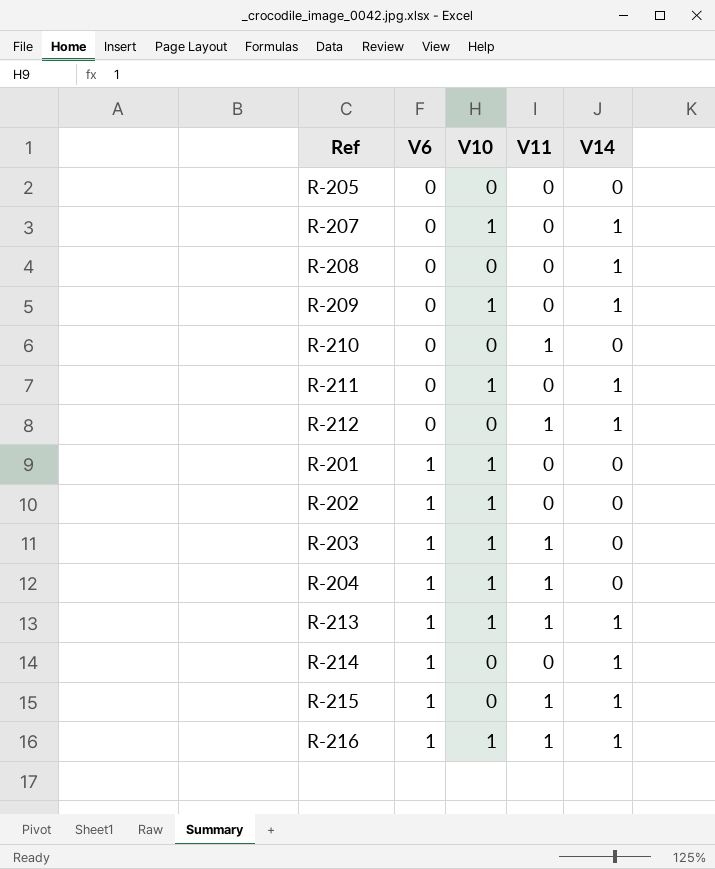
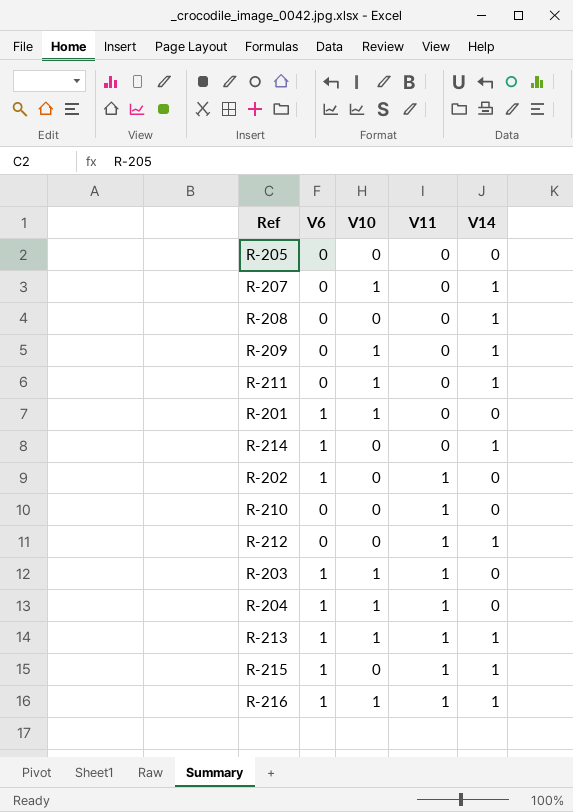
row order: V6 ascending -> V11 ascending
R-202 | V10: 1 -> 0
R-202 | V11: 0 -> 1

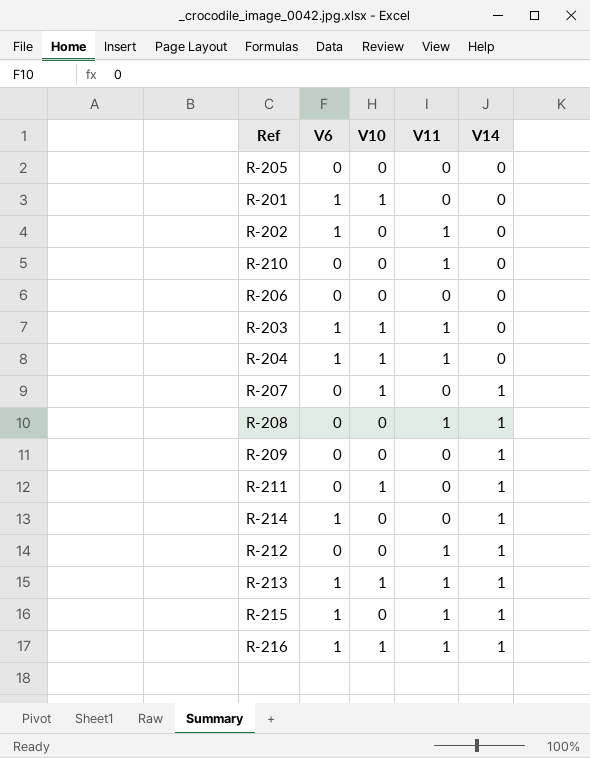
row order: V11 ascending -> V14 ascending
row R-206: none -> 0 | 0 | 0 | 0
R-208 | V11: 0 -> 1
R-209 | V10: 1 -> 0

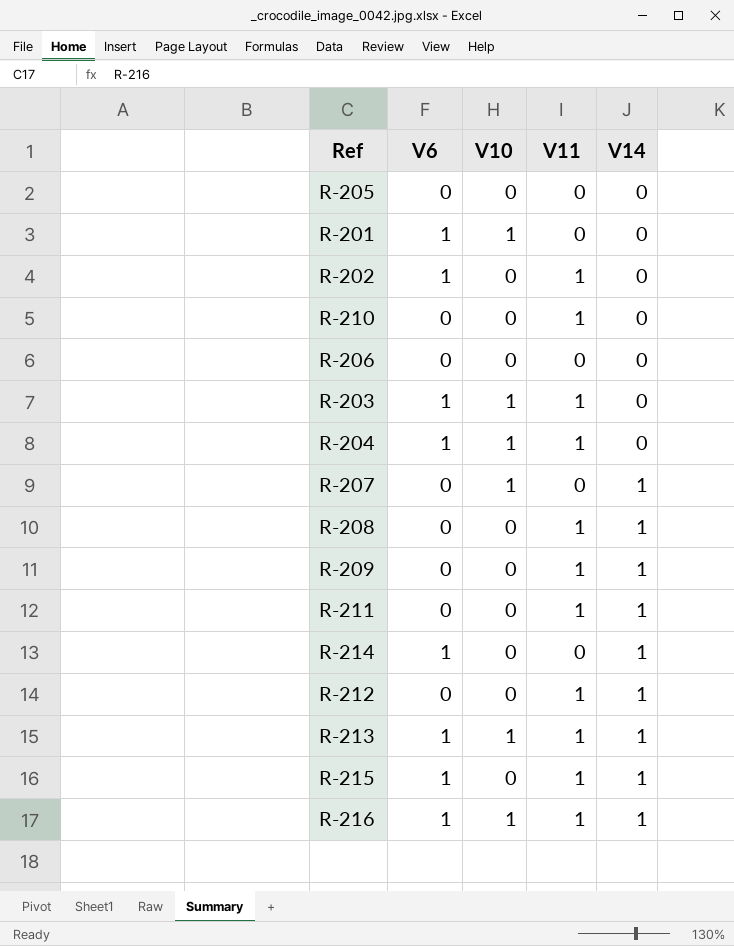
R-209 | V11: 0 -> 1
R-211 | V10: 1 -> 0
R-211 | V11: 0 -> 1

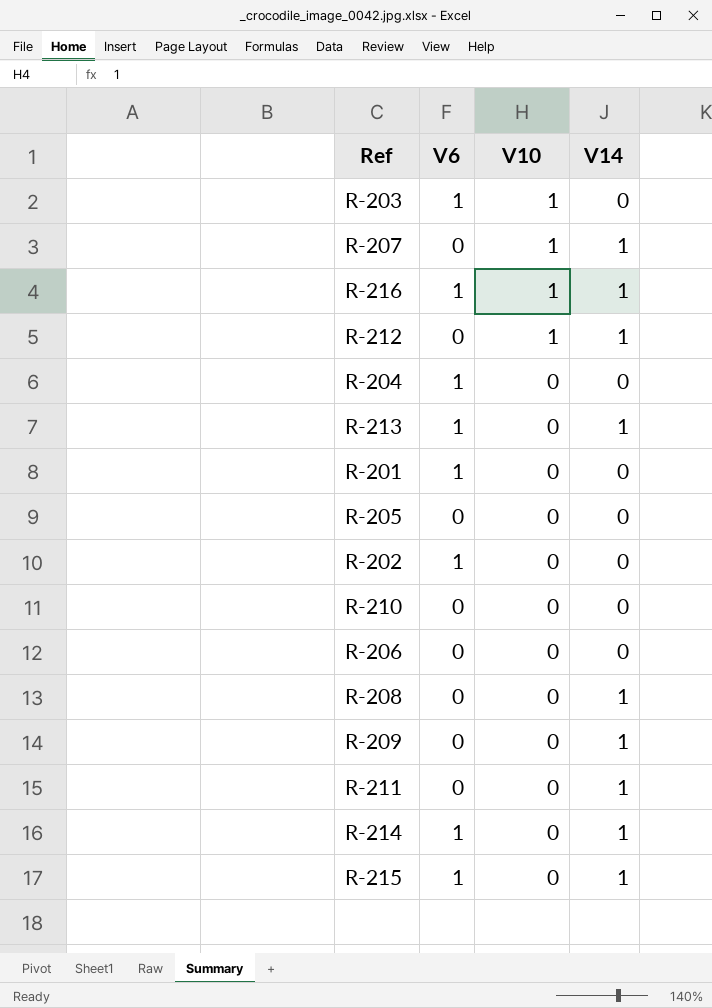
row order: V14 ascending -> V10 descending
column V11 | position: 4 -> none
R-212 | V10: 0 -> 1
R-204 | V10: 1 -> 0
R-213 | V10: 1 -> 0
R-201 | V10: 1 -> 0

